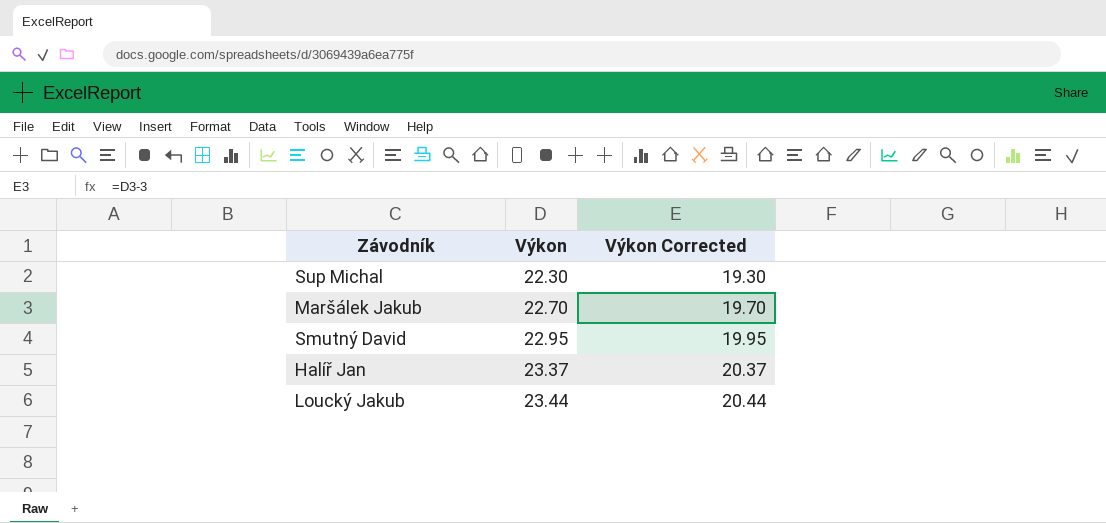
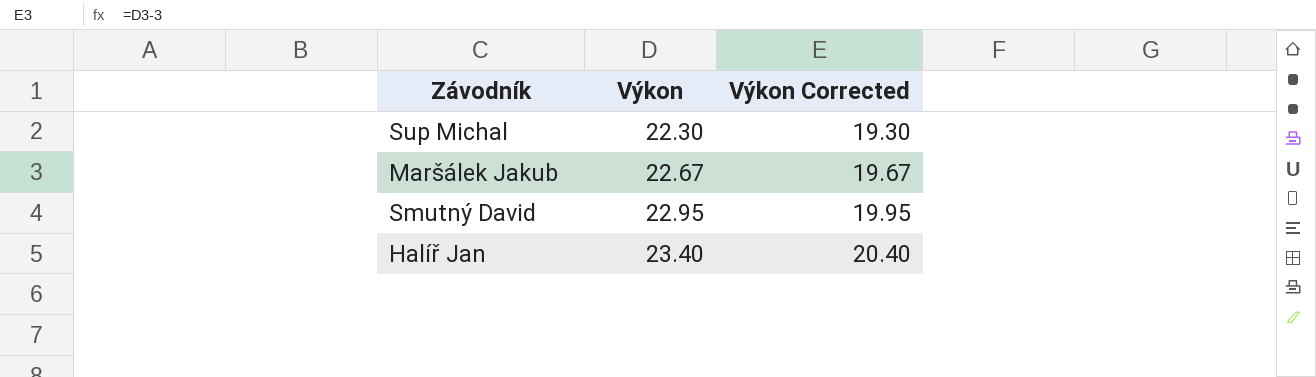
row Loucký Jakub: 23.44 | 20.44 -> none
Maršálek Jakub | Výkon: 22.70 -> 22.67
Maršálek Jakub | Výkon Corrected: 19.70 -> 19.67
Halíř Jan | Výkon: 23.37 -> 23.40
Halíř Jan | Výkon Corrected: 20.37 -> 20.40

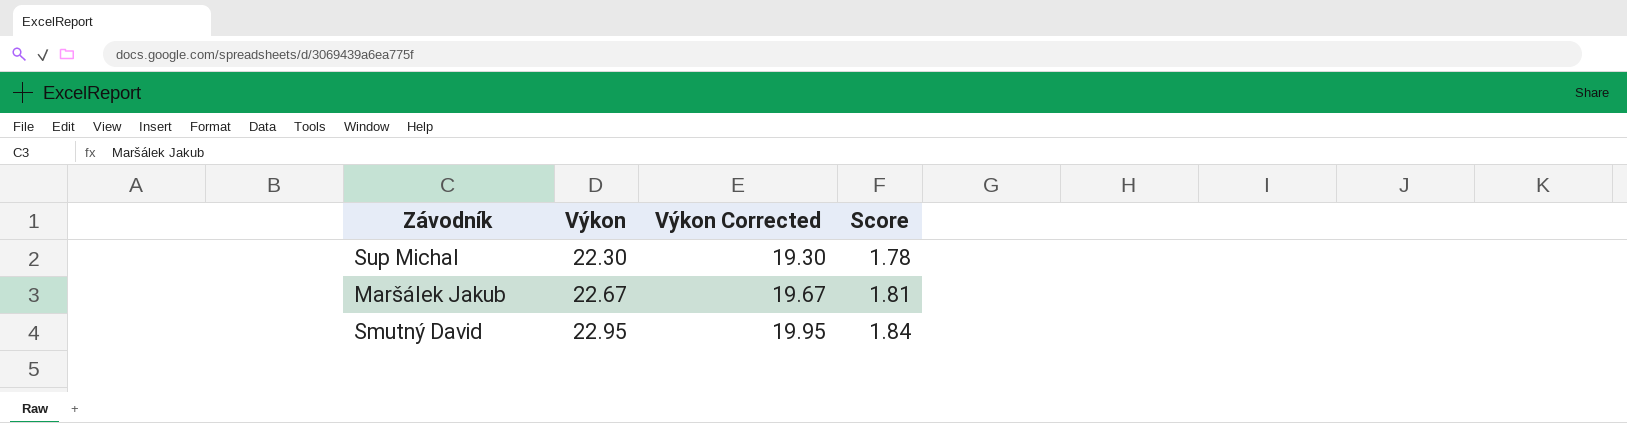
column Score | formula: none -> [Výkon] * 0.08
row Halíř Jan: 23.40 | 20.40 -> none

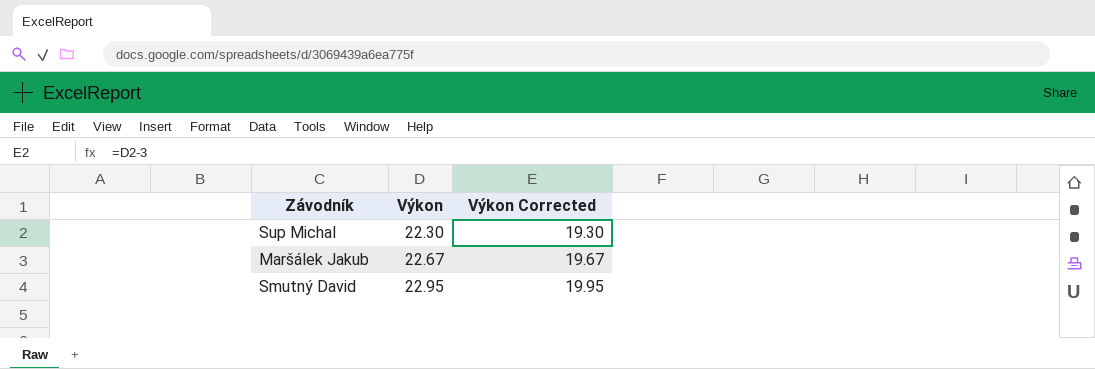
column Score | formula: [Výkon] * 0.08 -> none

